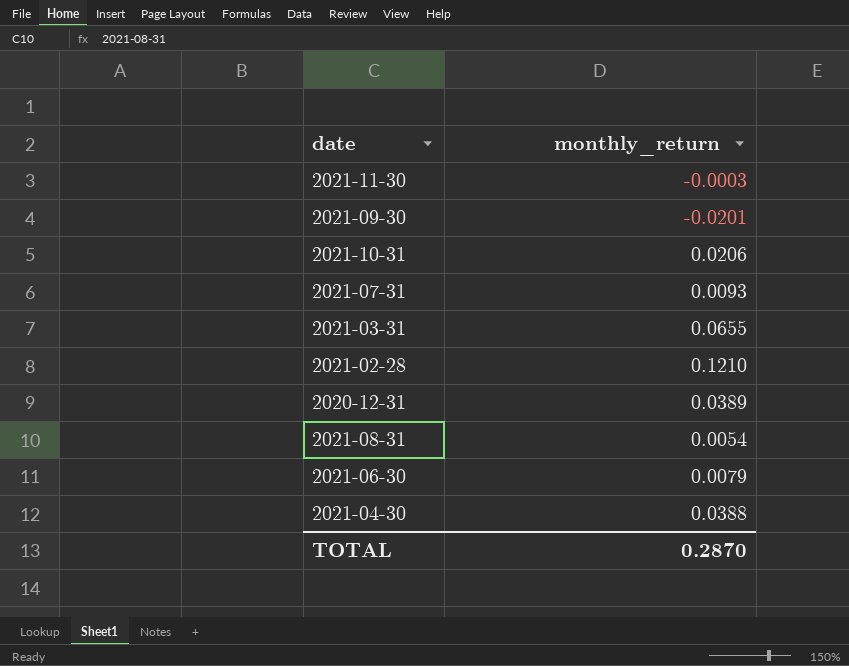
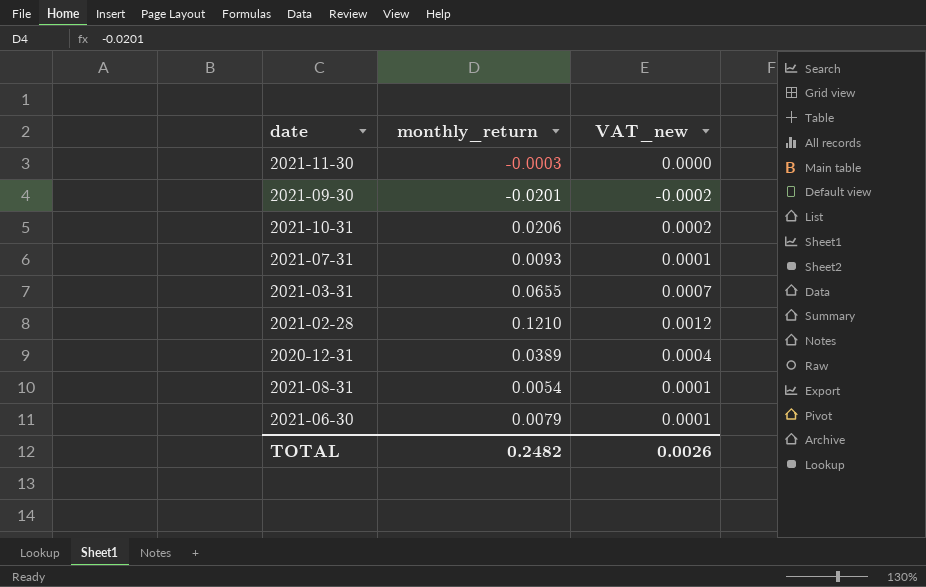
column VAT_new | formula: none -> [monthly_return] * 0.01
row 2021-04-30: 0.0388 -> none
TOTAL | monthly_return: 0.2870 -> 0.2482

